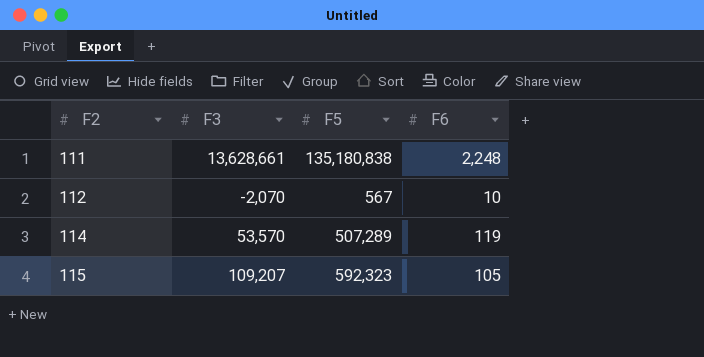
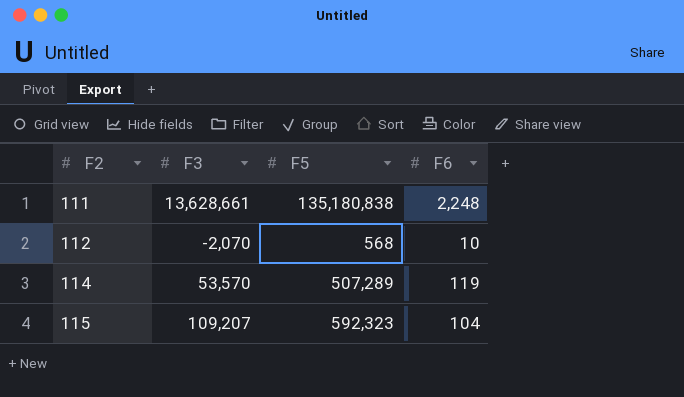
112 | F5: 567 -> 568
115 | F6: 105 -> 104

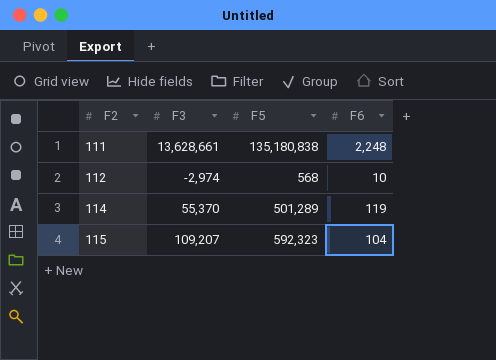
112 | F3: -2,070 -> -2,974
114 | F3: 53,570 -> 55,370
114 | F5: 507,289 -> 501,289

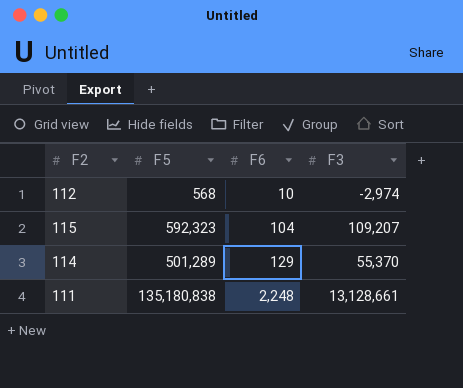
row order: F2 ascending -> F6 ascending
column F3 | position: 2 -> 4
114 | F6: 119 -> 129
111 | F3: 13,628,661 -> 13,128,661

